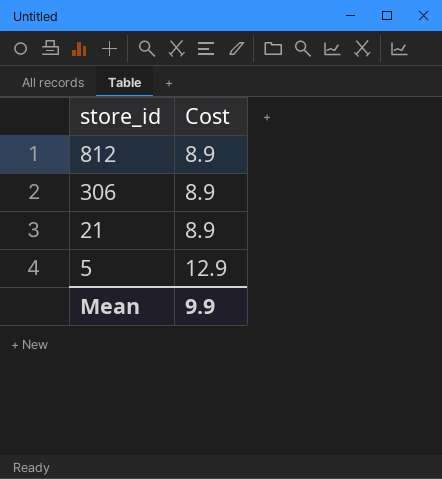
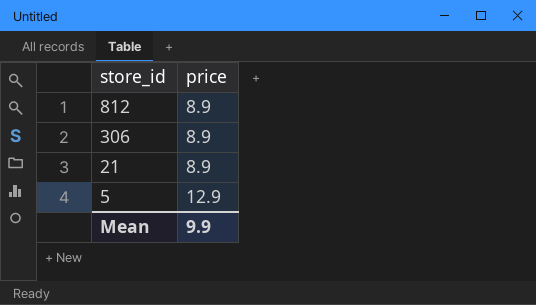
column name: Cost -> price

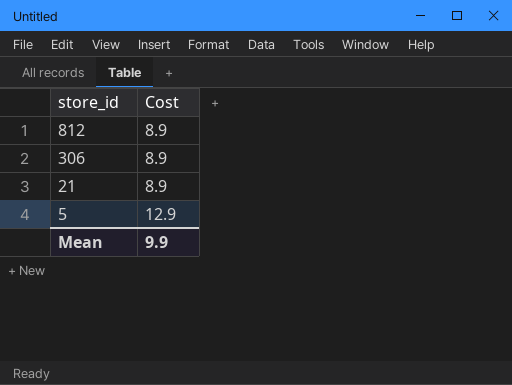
column name: price -> Cost

